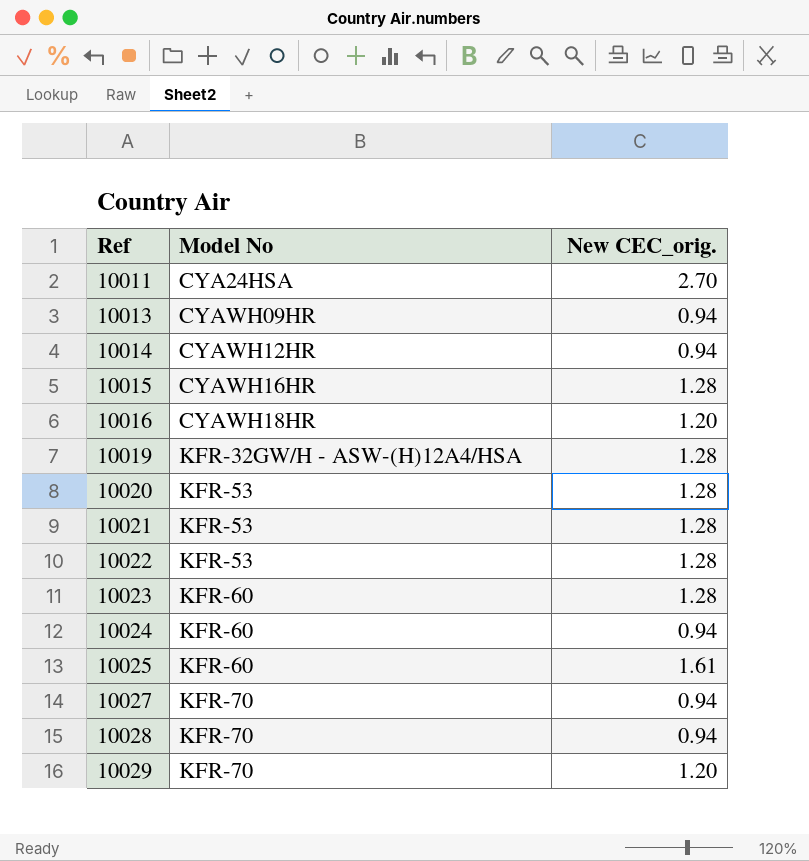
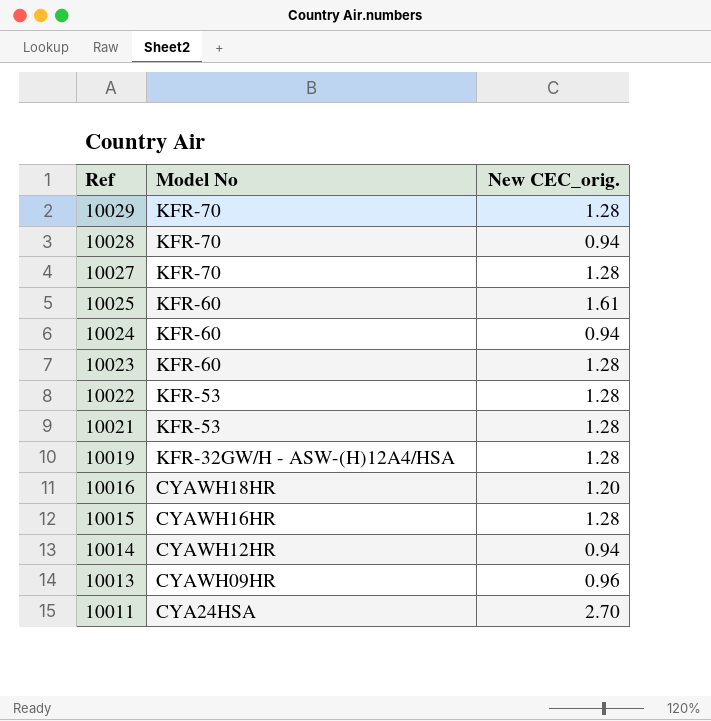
row order: Ref ascending -> Ref descending
row 10020: KFR-53 | 1.28 -> none
10029 | New CEC_orig.: 1.20 -> 1.28
10027 | New CEC_orig.: 0.94 -> 1.28
10013 | New CEC_orig.: 0.94 -> 0.96

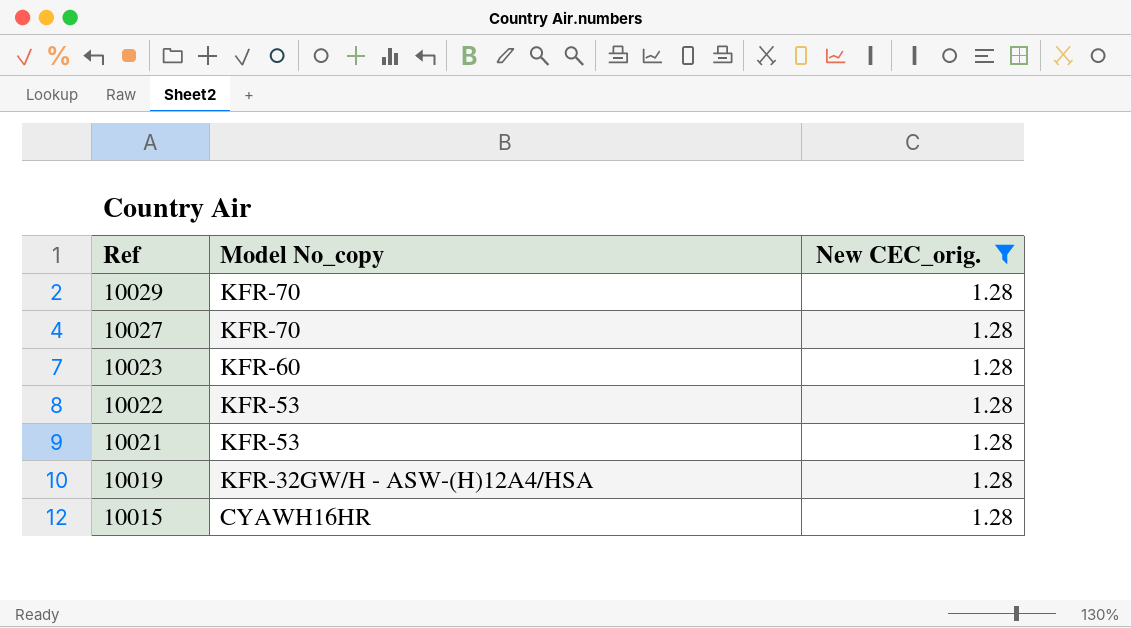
filter: none -> New CEC_orig. = 1.28
column name: Model No -> Model No_copy

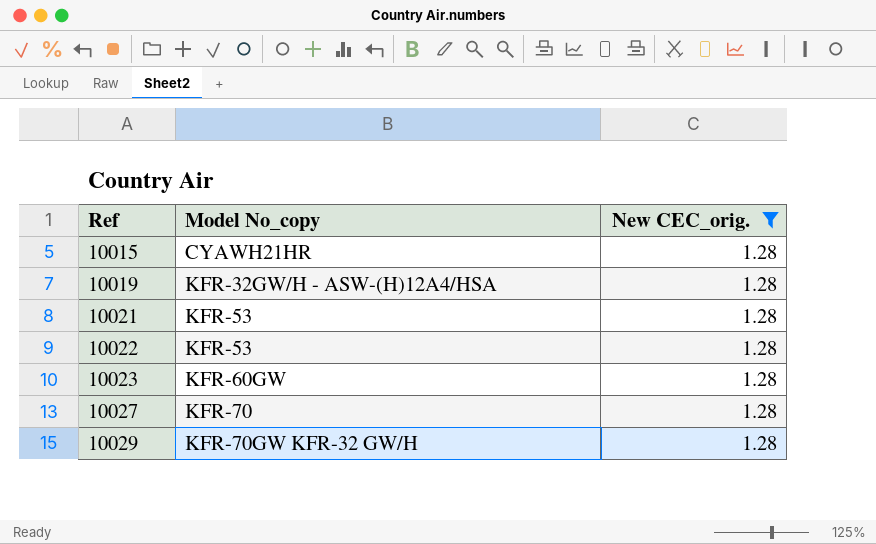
row order: Ref descending -> Ref ascending
10015 | Model No_copy: CYAWH16HR -> CYAWH21HR
10023 | Model No_copy: KFR-60 -> KFR-60GW
10029 | Model No_copy: KFR-70 -> KFR-70GW KFR-32 GW/H

